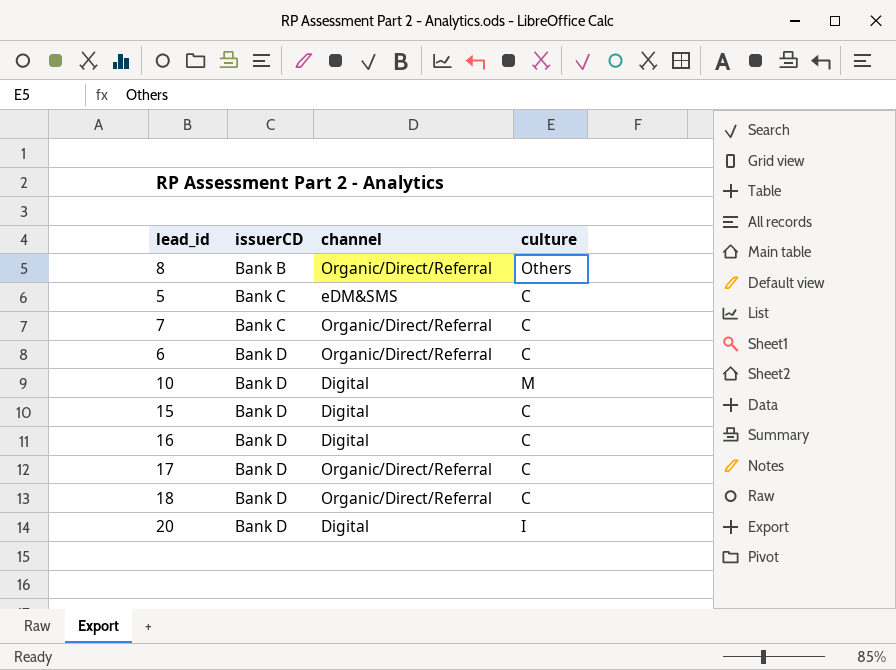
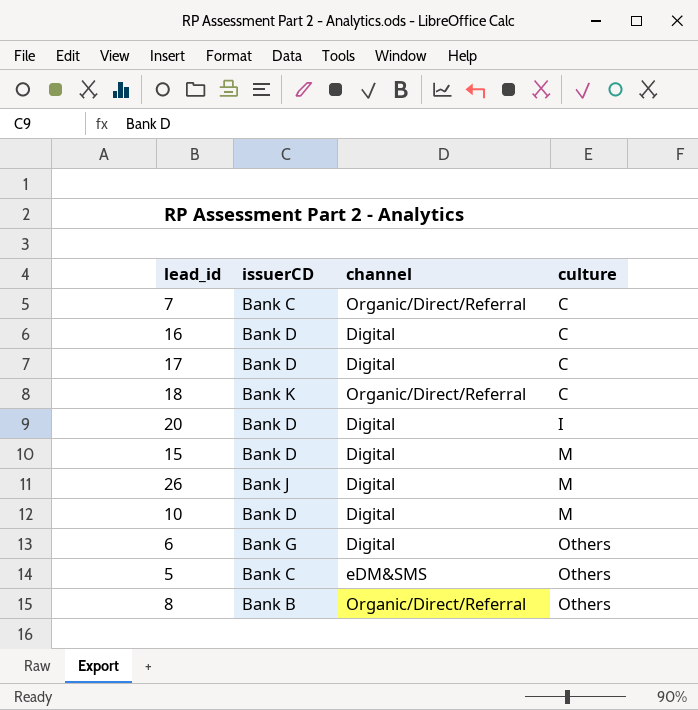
row order: issuerCD ascending -> culture ascending
17 | channel: Organic/Direct/Referral -> Digital
18 | issuerCD: Bank D -> Bank K
15 | culture: C -> M
row 26: none -> Bank J | Digital | M
6 | issuerCD: Bank D -> Bank G
6 | channel: Organic/Direct/Referral -> Digital
6 | culture: C -> Others
5 | culture: C -> Others

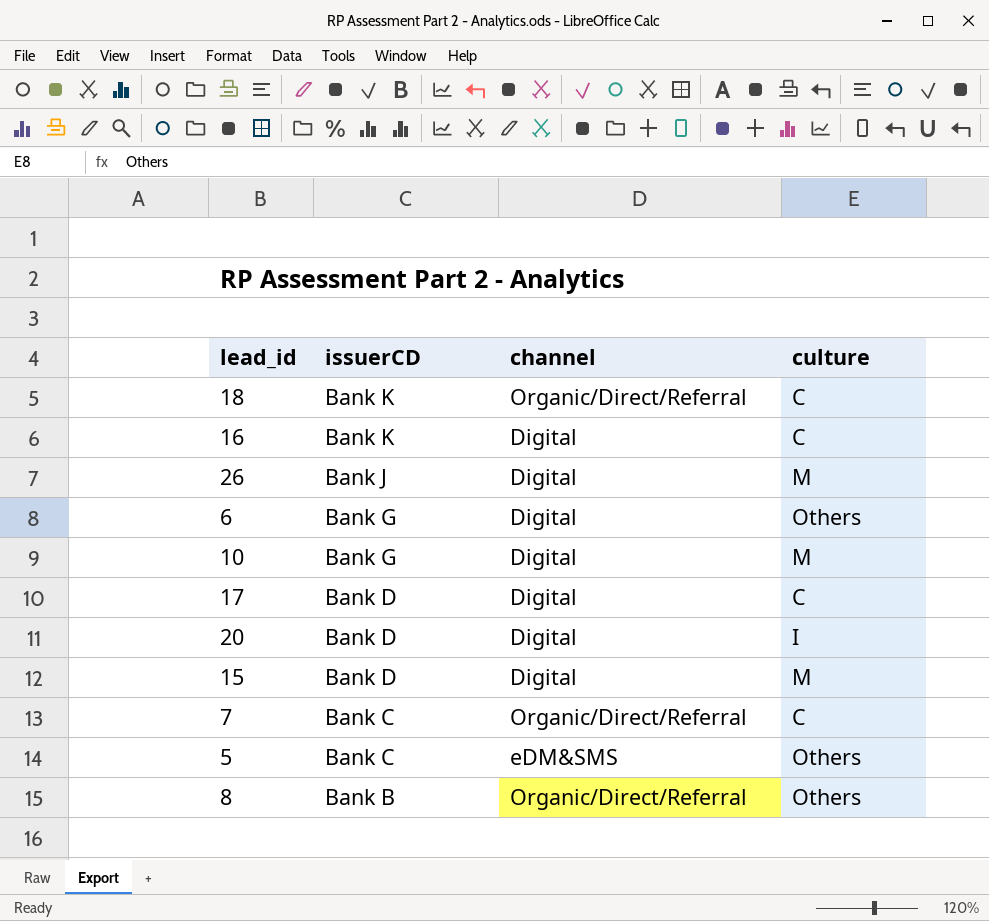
row order: culture ascending -> issuerCD descending
16 | issuerCD: Bank D -> Bank K
10 | issuerCD: Bank D -> Bank G

